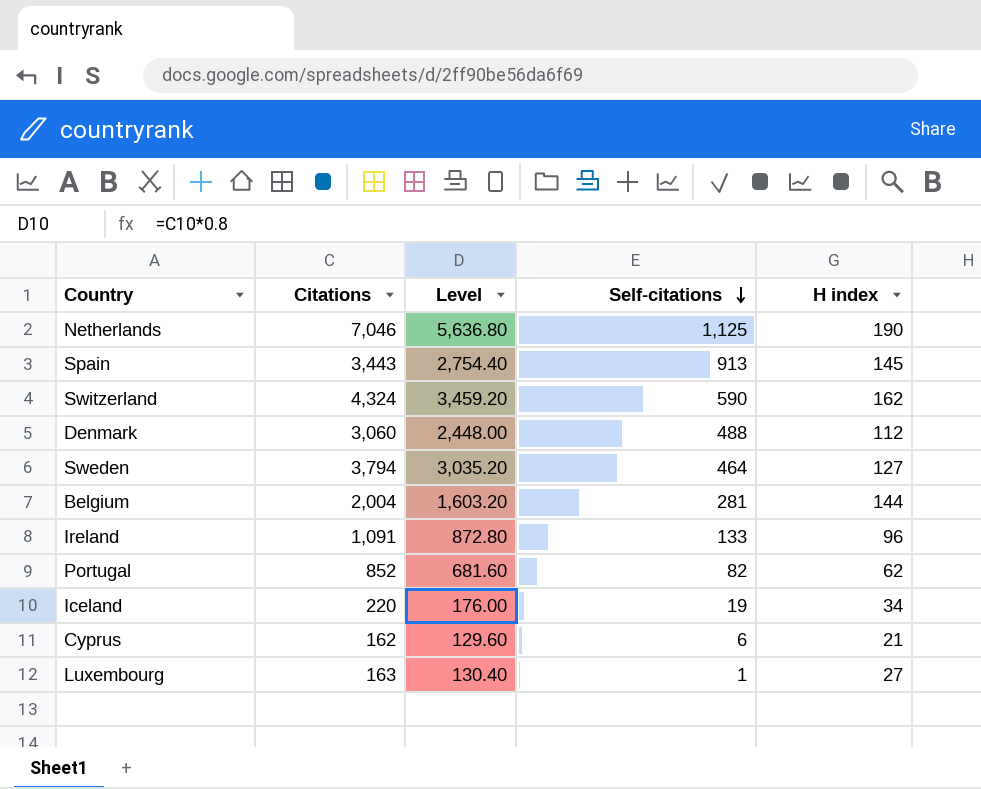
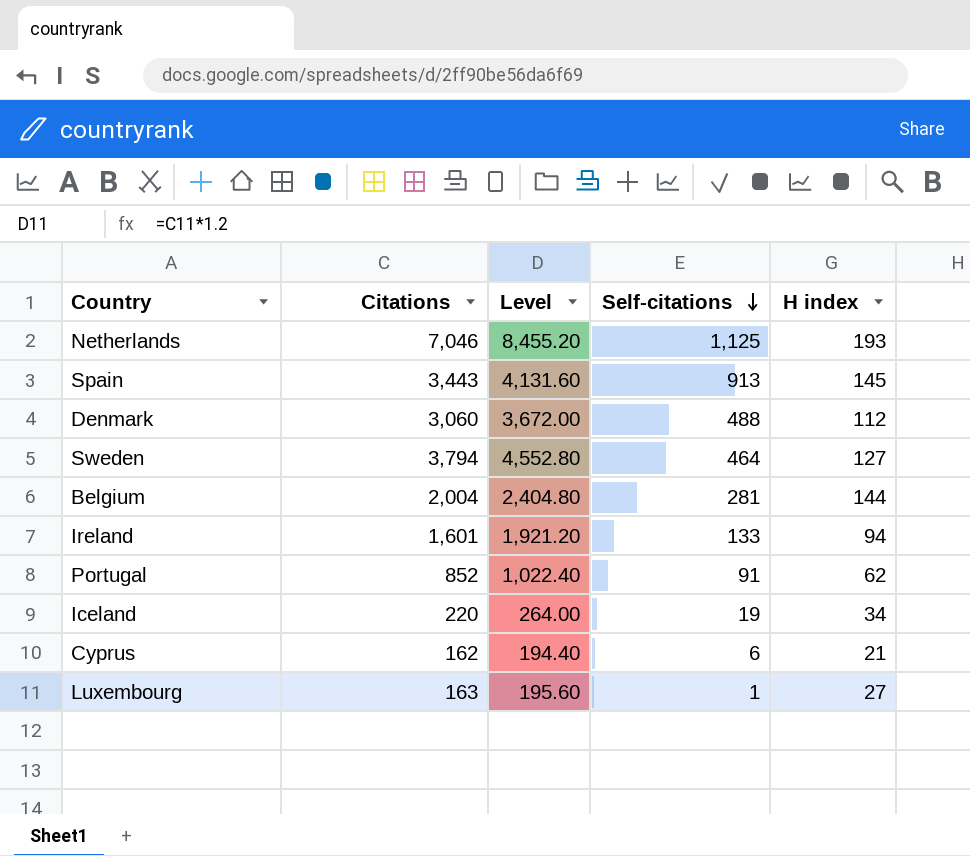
column Level | formula: [Citations] * 0.8 -> [Citations] * 1.2
row Switzerland: 4,324 | 3,459.20 | 590 | 162 -> none
Netherlands | H index: 190 -> 193
Ireland | Citations: 1,091 -> 1,601
Ireland | H index: 96 -> 94
Portugal | Self-citations: 82 -> 91

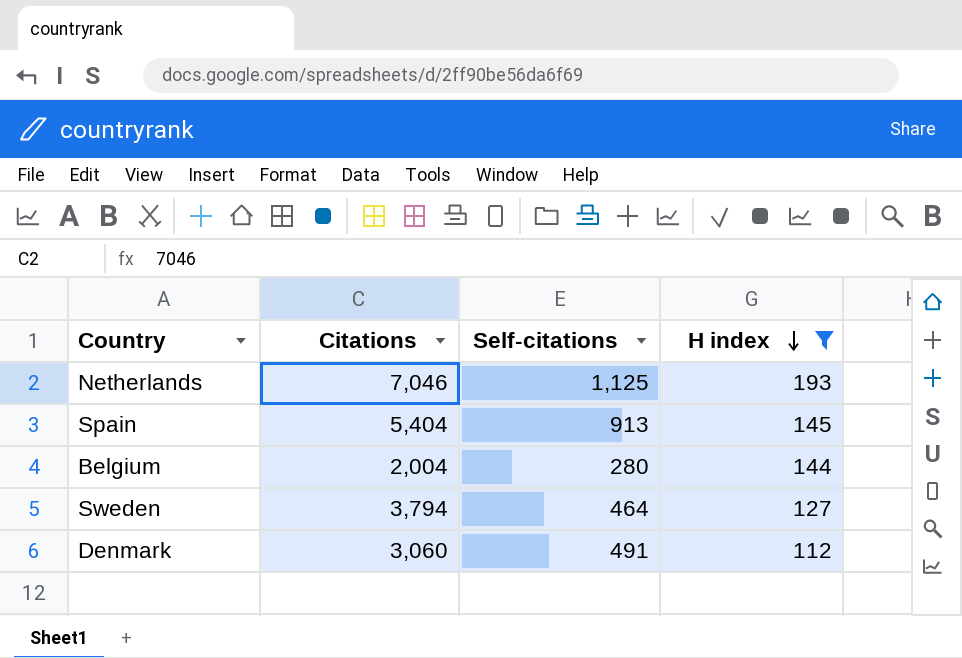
filter: none -> H index >= 112
row order: Self-citations descending -> H index descending
column Level | formula: [Citations] * 1.2 -> none
Spain | Citations: 3,443 -> 5,404
Belgium | Self-citations: 281 -> 280
Denmark | Self-citations: 488 -> 491

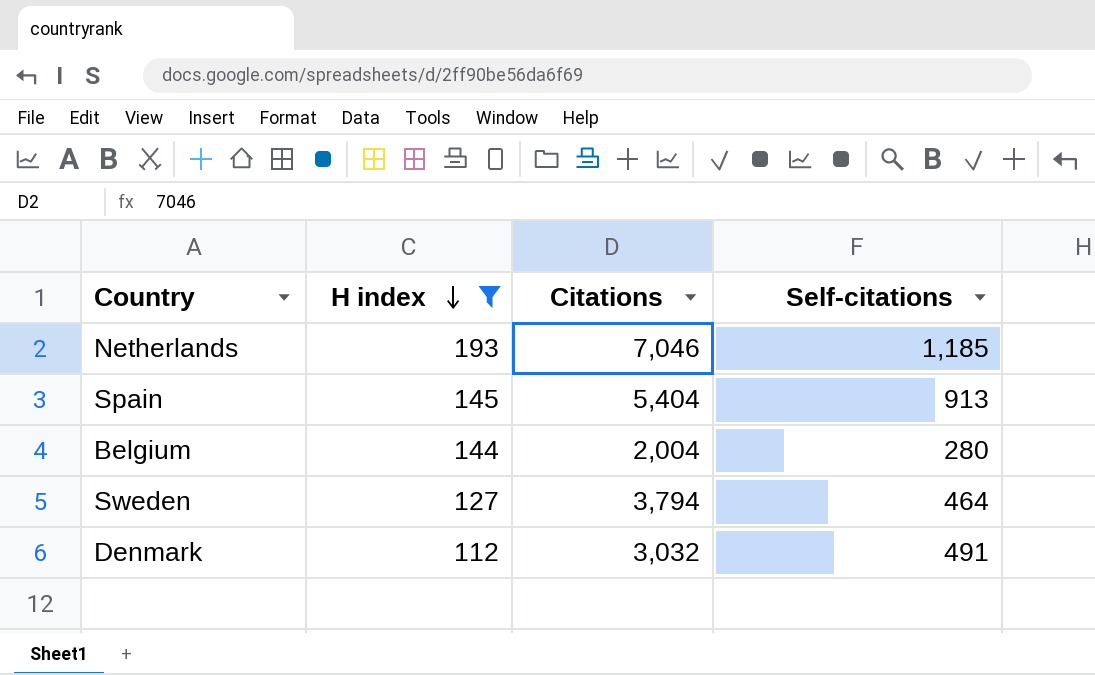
column H index | position: 4 -> 2
Netherlands | Self-citations: 1,125 -> 1,185
Denmark | Citations: 3,060 -> 3,032

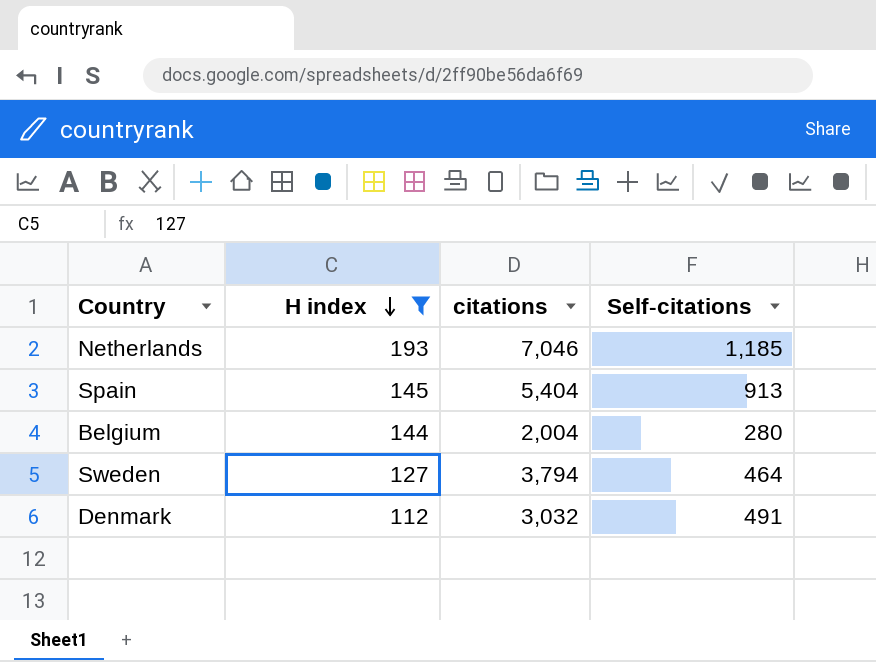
column name: Citations -> citations

